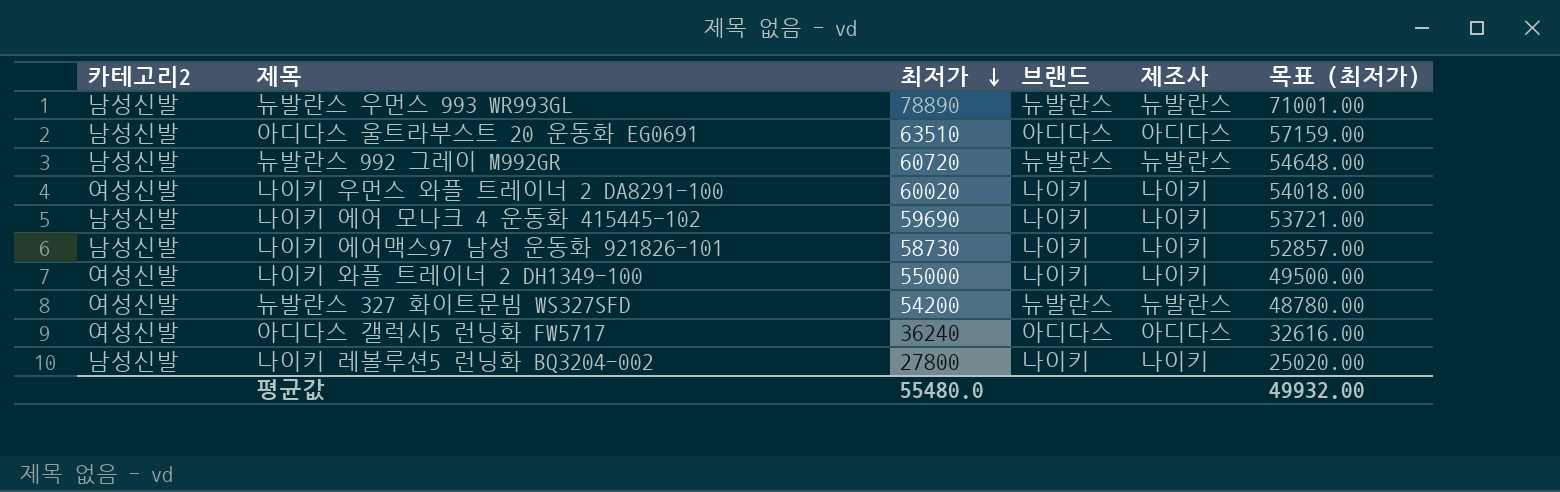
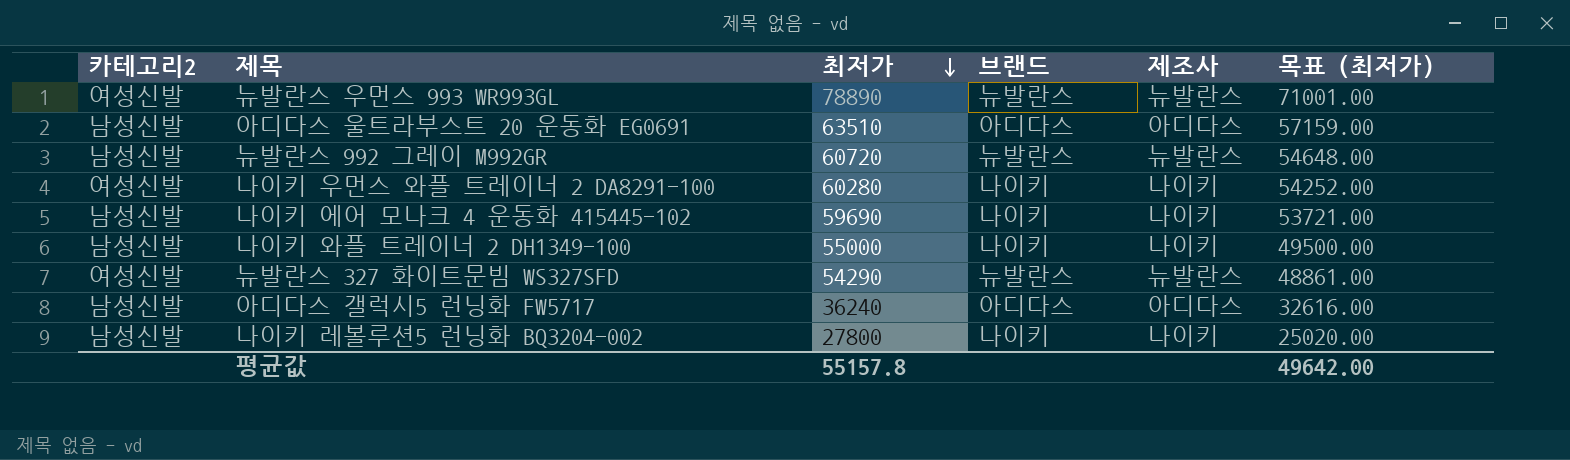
row 나이키 에어맥스97 남성 운동화 921826-101: 남성신발 | 58730 | 나이키 | 나이키 | 52857.00 -> none
뉴발란스 우먼스 993 WR993GL | 카테고리2: 남성신발 -> 여성신발
나이키 우먼스 와플 트레이너 2 DA8291-100 | 최저가: 60020 -> 60280
나이키 우먼스 와플 트레이너 2 DA8291-100 | 목표 (최저가): 54018.00 -> 54252.00
나이키 와플 트레이너 2 DH1349-100 | 카테고리2: 여성신발 -> 남성신발
뉴발란스 327 화이트문빔 WS327SFD | 최저가: 54200 -> 54290
뉴발란스 327 화이트문빔 WS327SFD | 목표 (최저가): 48780.00 -> 48861.00
아디다스 갤럭시5 런닝화 FW5717 | 카테고리2: 여성신발 -> 남성신발
평균값 | 최저가: 55480.0 -> 55157.8
평균값 | 목표 (최저가): 49932.00 -> 49642.00

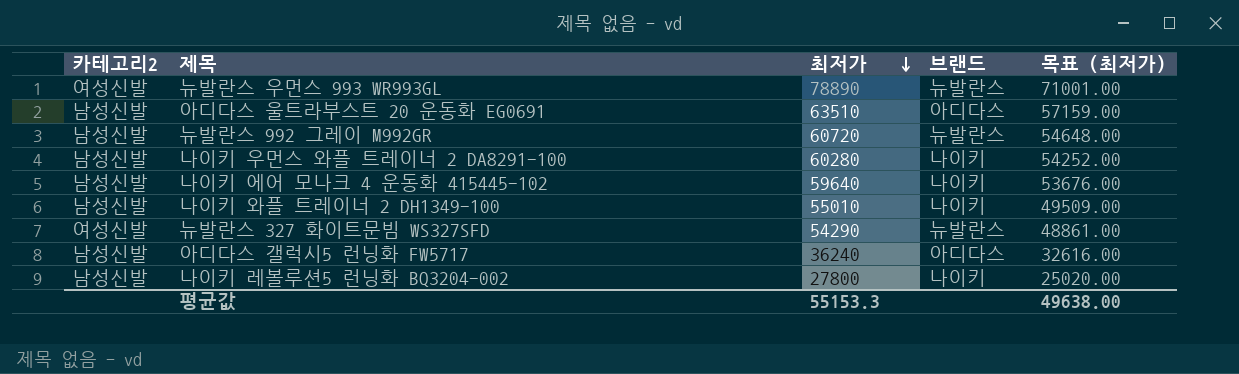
column 제조사 | position: 5 -> none
나이키 우먼스 와플 트레이너 2 DA8291-100 | 카테고리2: 여성신발 -> 남성신발
나이키 에어 모나크 4 운동화 415445-102 | 최저가: 59690 -> 59640
나이키 에어 모나크 4 운동화 415445-102 | 목표 (최저가): 53721.00 -> 53676.00
나이키 와플 트레이너 2 DH1349-100 | 최저가: 55000 -> 55010
나이키 와플 트레이너 2 DH1349-100 | 목표 (최저가): 49500.00 -> 49509.00
평균값 | 최저가: 55157.8 -> 55153.3
평균값 | 목표 (최저가): 49642.00 -> 49638.00

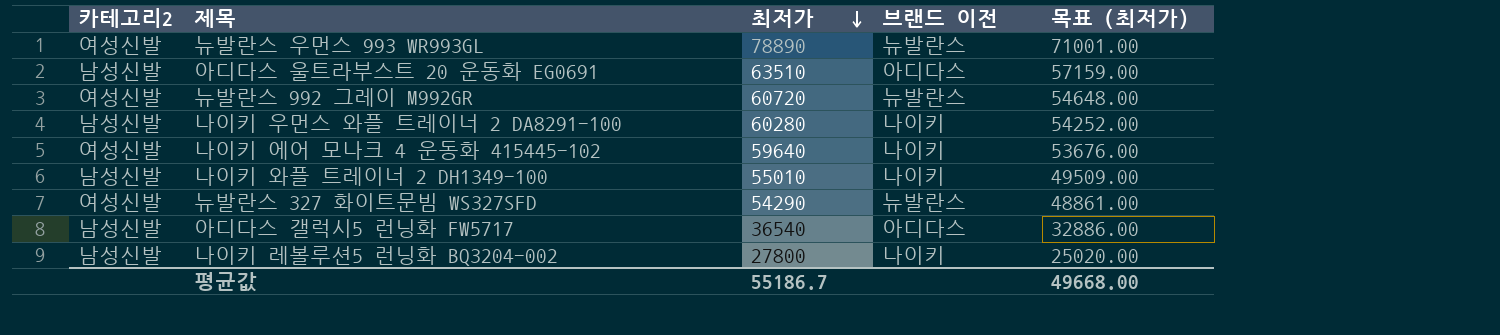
column name: 브랜드 -> 브랜드 이전
뉴발란스 992 그레이 M992GR | 카테고리2: 남성신발 -> 여성신발
나이키 에어 모나크 4 운동화 415445-102 | 카테고리2: 남성신발 -> 여성신발
아디다스 갤럭시5 런닝화 FW5717 | 최저가: 36240 -> 36540
아디다스 갤럭시5 런닝화 FW5717 | 목표 (최저가): 32616.00 -> 32886.00
평균값 | 최저가: 55153.3 -> 55186.7
평균값 | 목표 (최저가): 49638.00 -> 49668.00

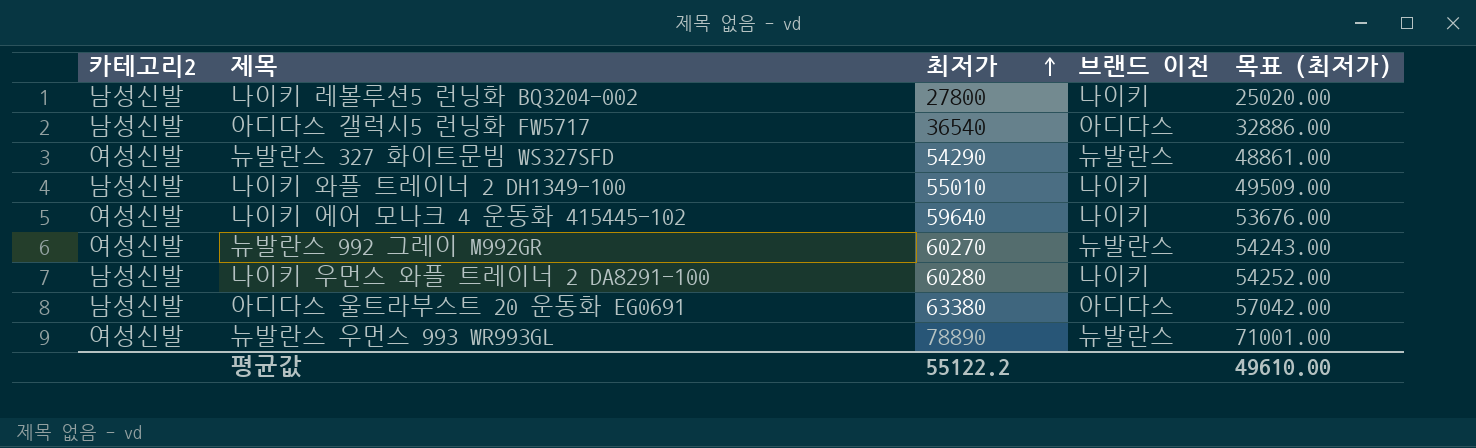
row order: 최저가 descending -> 최저가 ascending
뉴발란스 992 그레이 M992GR | 최저가: 60720 -> 60270
뉴발란스 992 그레이 M992GR | 목표 (최저가): 54648.00 -> 54243.00
아디다스 울트라부스트 20 운동화 EG0691 | 최저가: 63510 -> 63380
아디다스 울트라부스트 20 운동화 EG0691 | 목표 (최저가): 57159.00 -> 57042.00
평균값 | 최저가: 55186.7 -> 55122.2
평균값 | 목표 (최저가): 49668.00 -> 49610.00

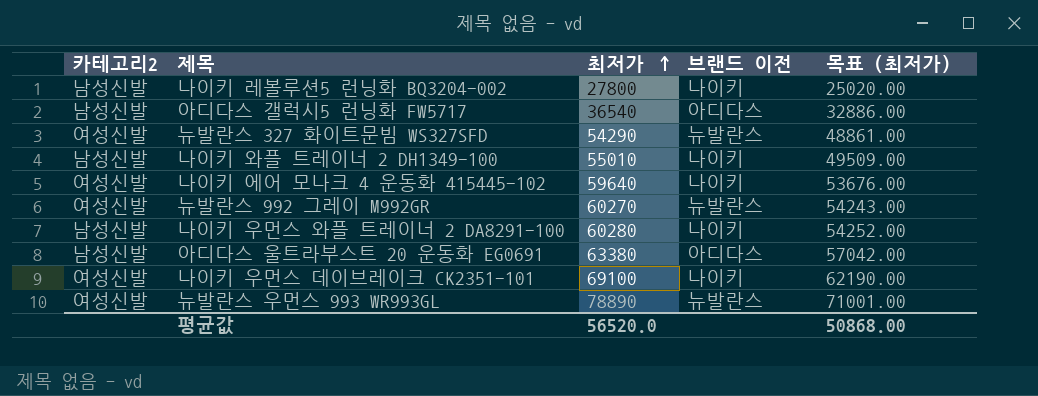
row 나이키 우먼스 데이브레이크 CK2351-101: none -> 여성신발 | 69100 | 나이키 | 62190.00
평균값 | 최저가: 55122.2 -> 56520.0
평균값 | 목표 (최저가): 49610.00 -> 50868.00

